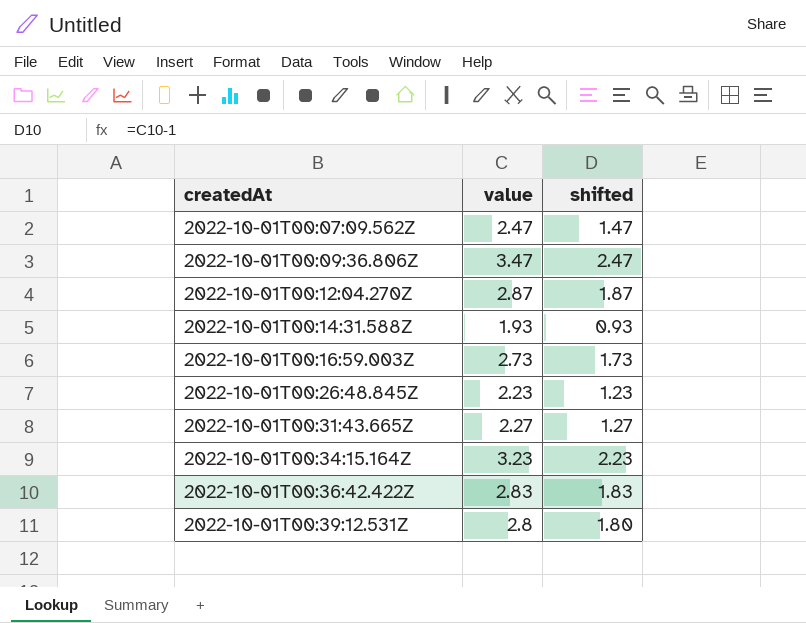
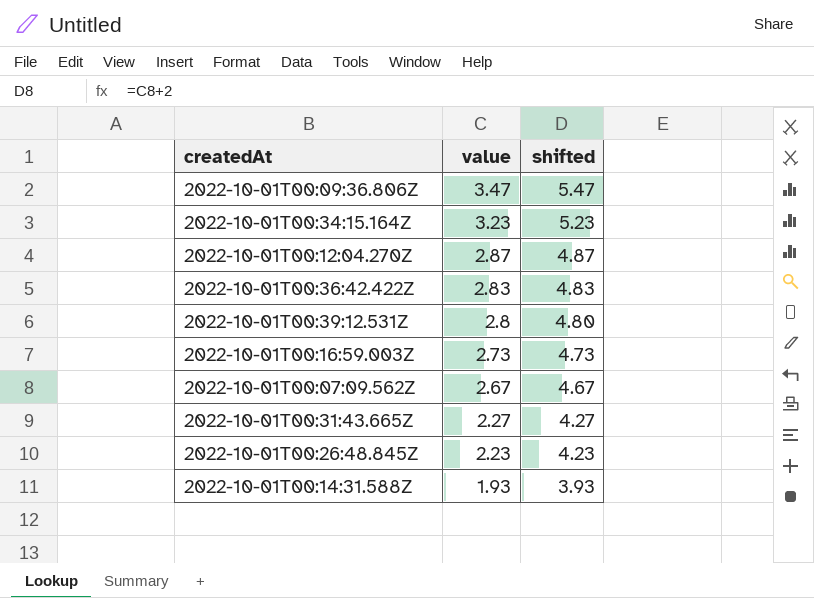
row order: createdAt ascending -> value descending
column shifted | formula: [value] - 1 -> [value] + 2
2022-10-01T00:07:09.562Z | value: 2.47 -> 2.67

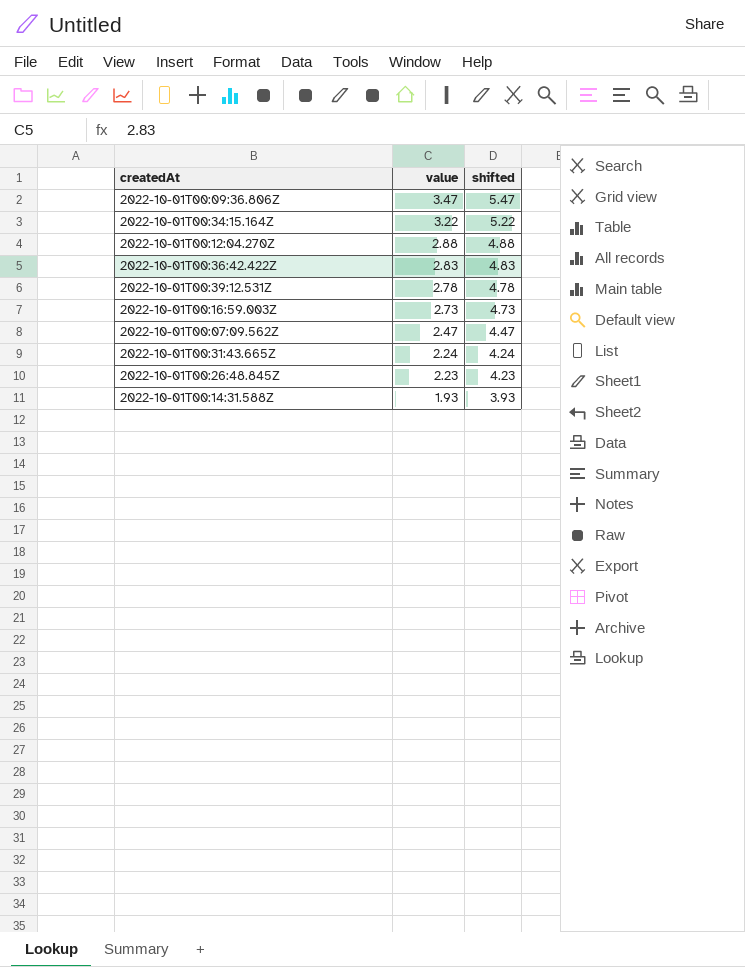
2022-10-01T00:34:15.164Z | value: 3.23 -> 3.22
2022-10-01T00:34:15.164Z | shifted: 5.23 -> 5.22
2022-10-01T00:12:04.270Z | value: 2.87 -> 2.88
2022-10-01T00:12:04.270Z | shifted: 4.87 -> 4.88
2022-10-01T00:39:12.531Z | value: 2.8 -> 2.78
2022-10-01T00:39:12.531Z | shifted: 4.80 -> 4.78
2022-10-01T00:07:09.562Z | value: 2.67 -> 2.47
2022-10-01T00:07:09.562Z | shifted: 4.67 -> 4.47
2022-10-01T00:31:43.665Z | value: 2.27 -> 2.24
2022-10-01T00:31:43.665Z | shifted: 4.27 -> 4.24

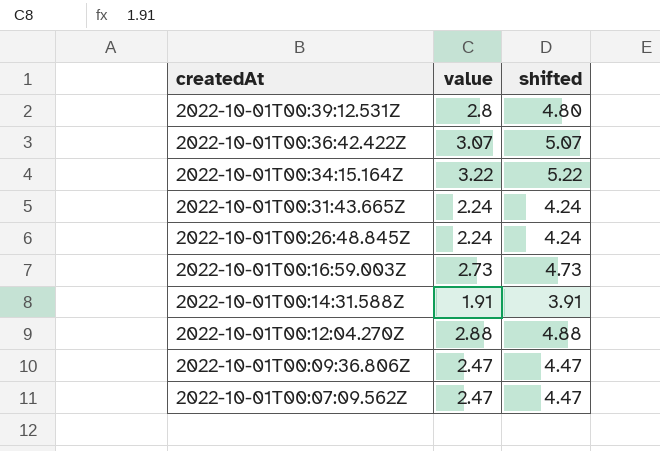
row order: value descending -> createdAt descending
2022-10-01T00:39:12.531Z | value: 2.78 -> 2.8
2022-10-01T00:39:12.531Z | shifted: 4.78 -> 4.80
2022-10-01T00:36:42.422Z | value: 2.83 -> 3.07
2022-10-01T00:36:42.422Z | shifted: 4.83 -> 5.07
2022-10-01T00:26:48.845Z | value: 2.23 -> 2.24
2022-10-01T00:26:48.845Z | shifted: 4.23 -> 4.24
2022-10-01T00:14:31.588Z | value: 1.93 -> 1.91
2022-10-01T00:14:31.588Z | shifted: 3.93 -> 3.91
2022-10-01T00:09:36.806Z | value: 3.47 -> 2.47
2022-10-01T00:09:36.806Z | shifted: 5.47 -> 4.47

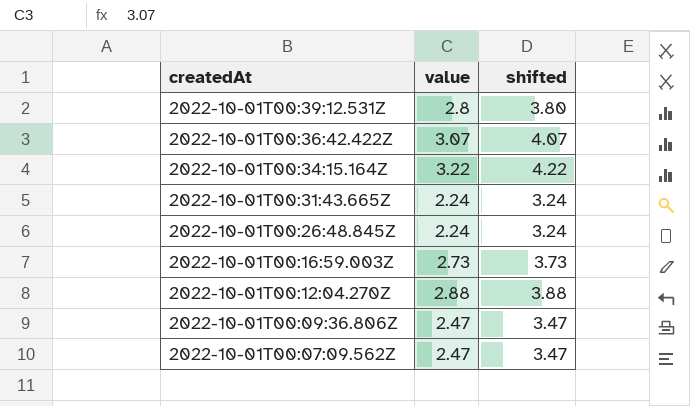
column shifted | formula: [value] + 2 -> [value] + 1
row 2022-10-01T00:14:31.588Z: 1.91 | 3.91 -> none

